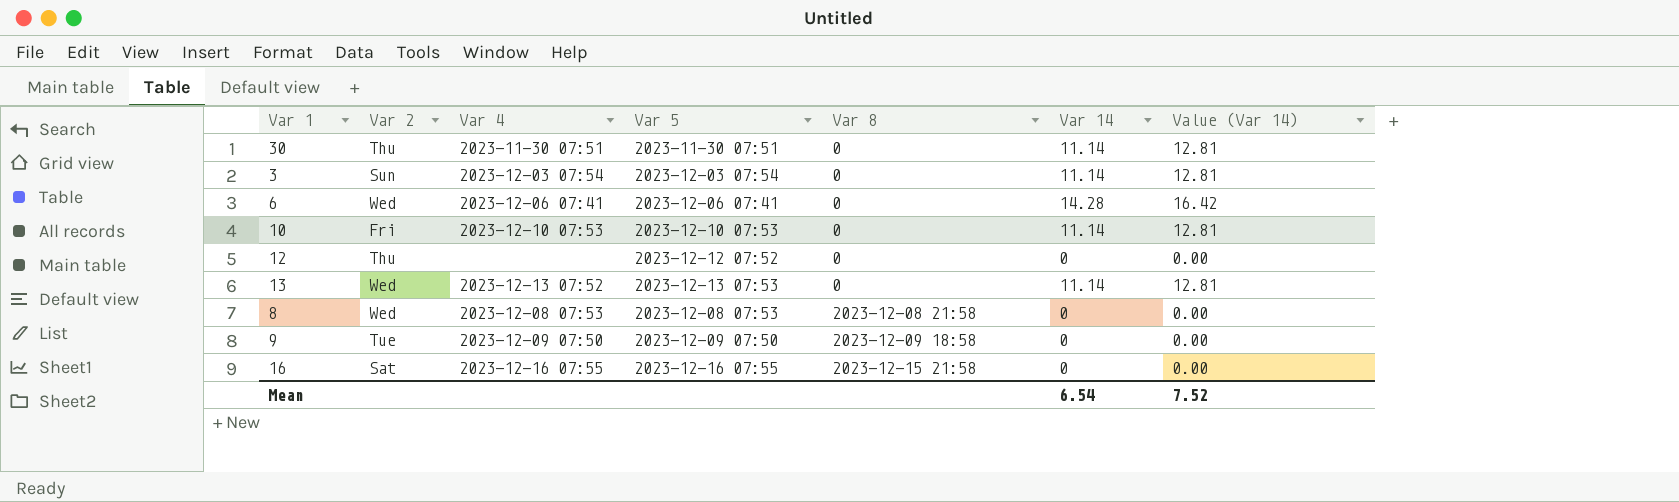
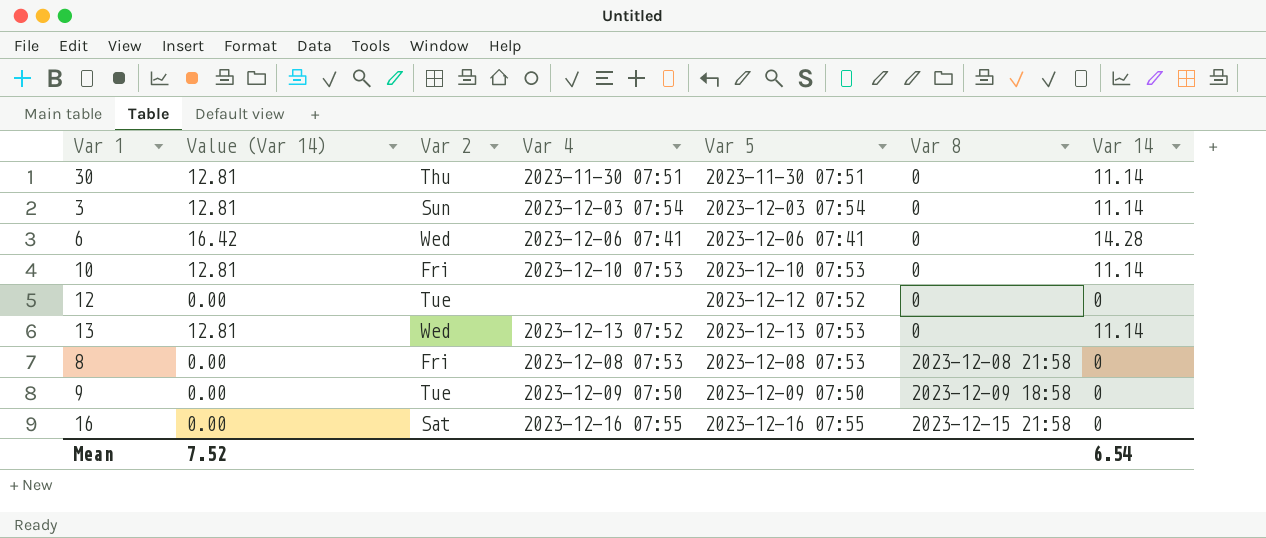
column Value (Var 14) | position: 7 -> 2
12 | Var 2: Thu -> Tue
8 | Var 2: Wed -> Fri

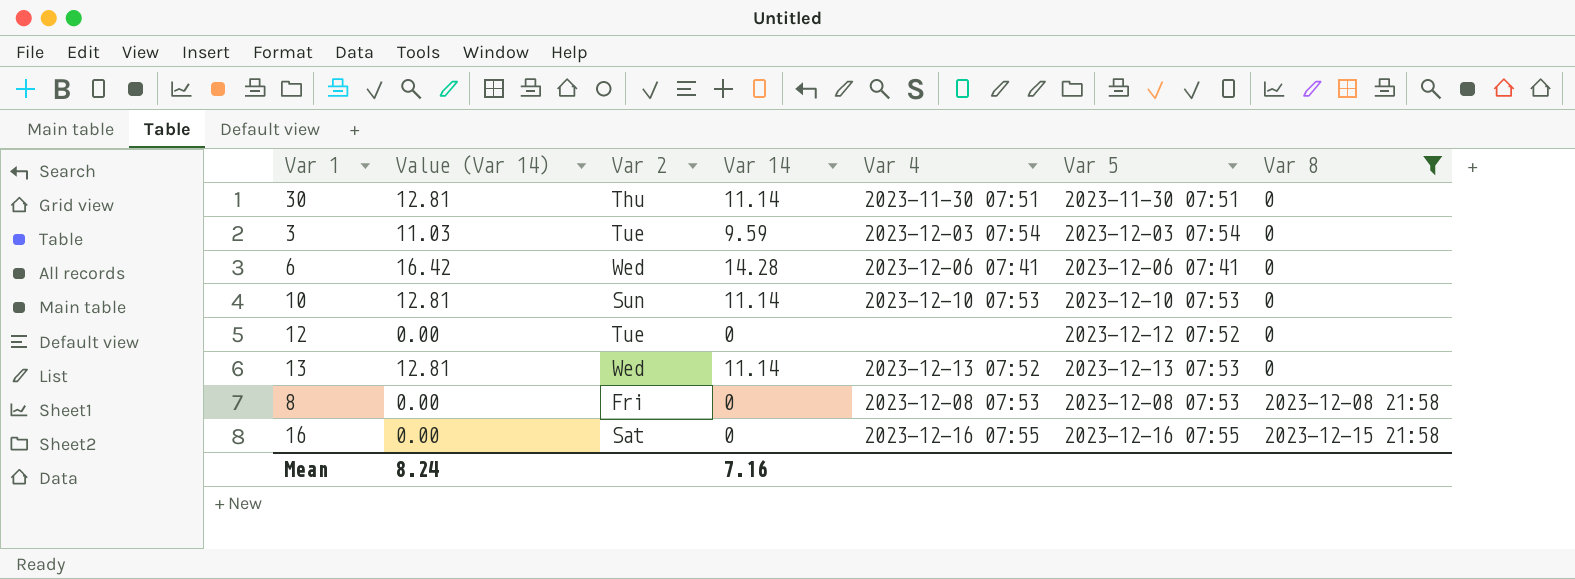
filter: none -> Var 8 != 2023-12-09 18:58
column Var 14 | position: 7 -> 4
3 | Value (Var 14): 12.81 -> 11.03
3 | Var 2: Sun -> Tue
3 | Var 14: 11.14 -> 9.59
10 | Var 2: Fri -> Sun
Mean | Value (Var 14): 7.52 -> 8.24
Mean | Var 14: 6.54 -> 7.16

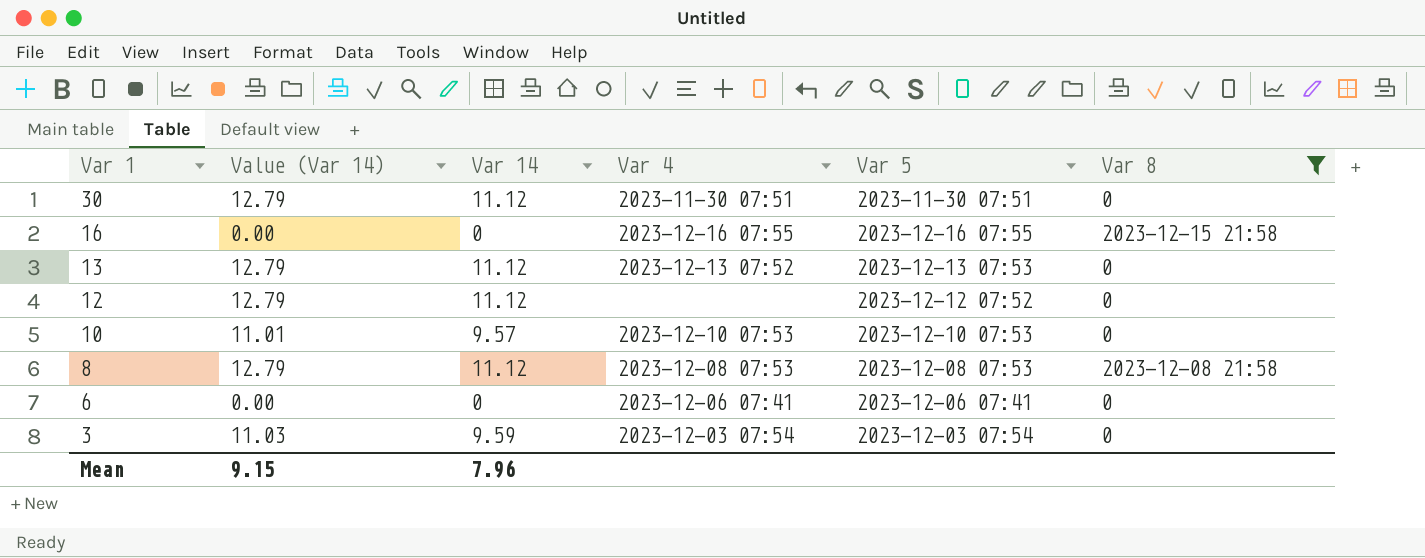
row order: Var 8 ascending -> Var 1 descending
column Var 2 | position: 3 -> none
30 | Value (Var 14): 12.81 -> 12.79
30 | Var 14: 11.14 -> 11.12
13 | Value (Var 14): 12.81 -> 12.79
13 | Var 14: 11.14 -> 11.12
12 | Value (Var 14): 0.00 -> 12.79
12 | Var 14: 0 -> 11.12
10 | Value (Var 14): 12.81 -> 11.01
10 | Var 14: 11.14 -> 9.57
8 | Value (Var 14): 0.00 -> 12.79
8 | Var 14: 0 -> 11.12
6 | Value (Var 14): 16.42 -> 0.00
6 | Var 14: 14.28 -> 0
Mean | Value (Var 14): 8.24 -> 9.15
Mean | Var 14: 7.16 -> 7.96

